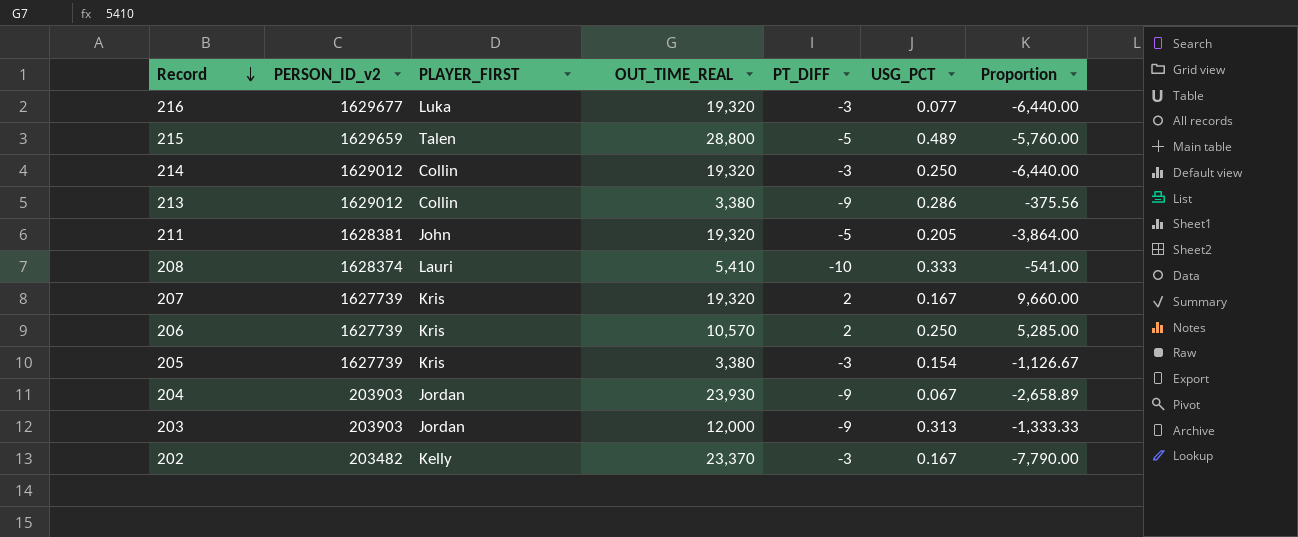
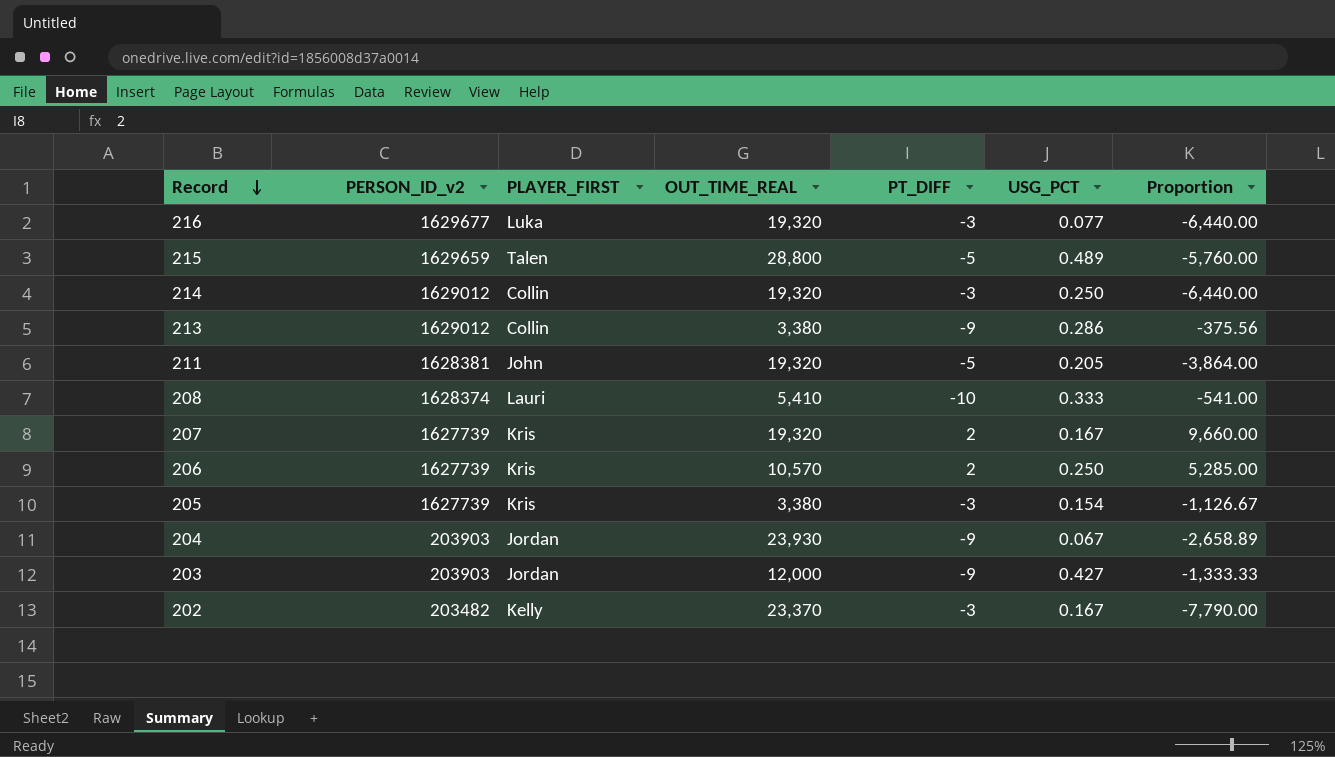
203 | USG_PCT: 0.313 -> 0.427

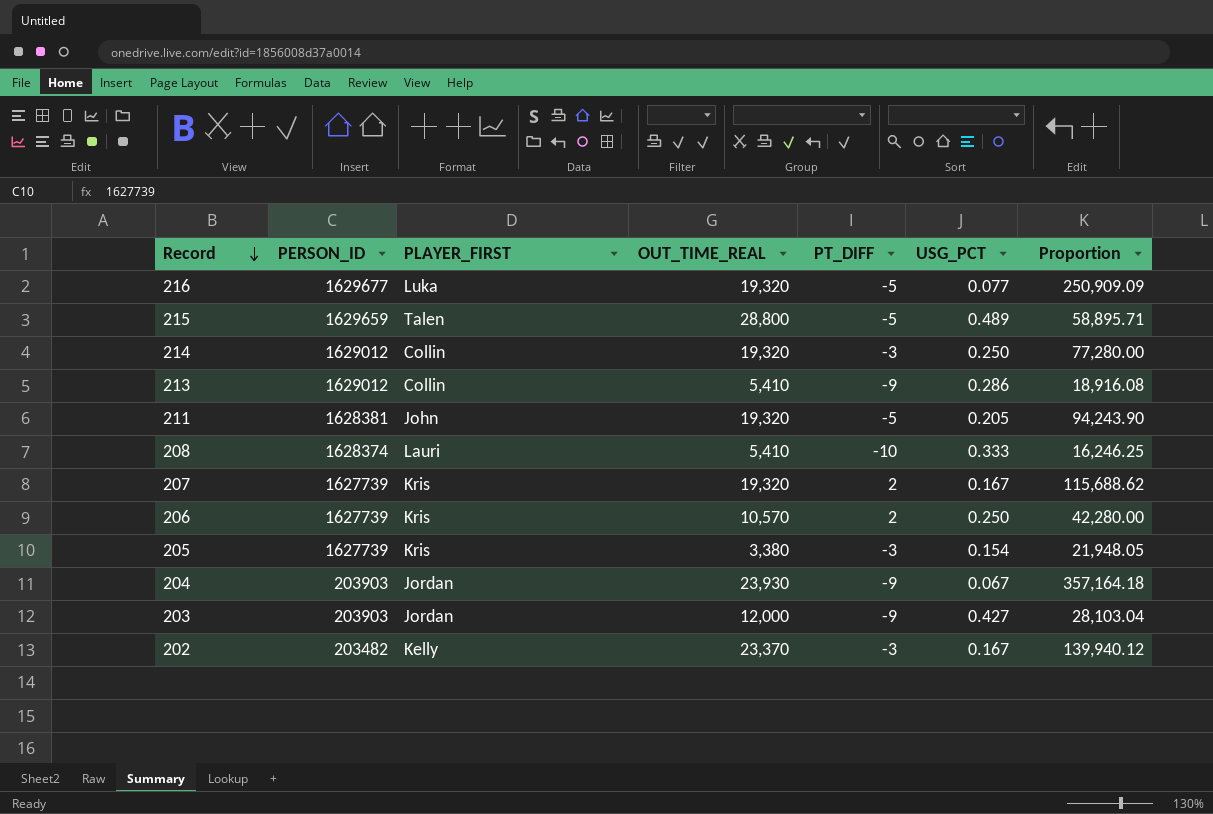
column name: PERSON_ID_v2 -> PERSON_ID
column Proportion | formula: [OUT_TIME_REAL] / [PT_DIFF] -> [OUT_TIME_REAL] / [USG_PCT]
216 | PT_DIFF: -3 -> -5
213 | OUT_TIME_REAL: 3,380 -> 5,410

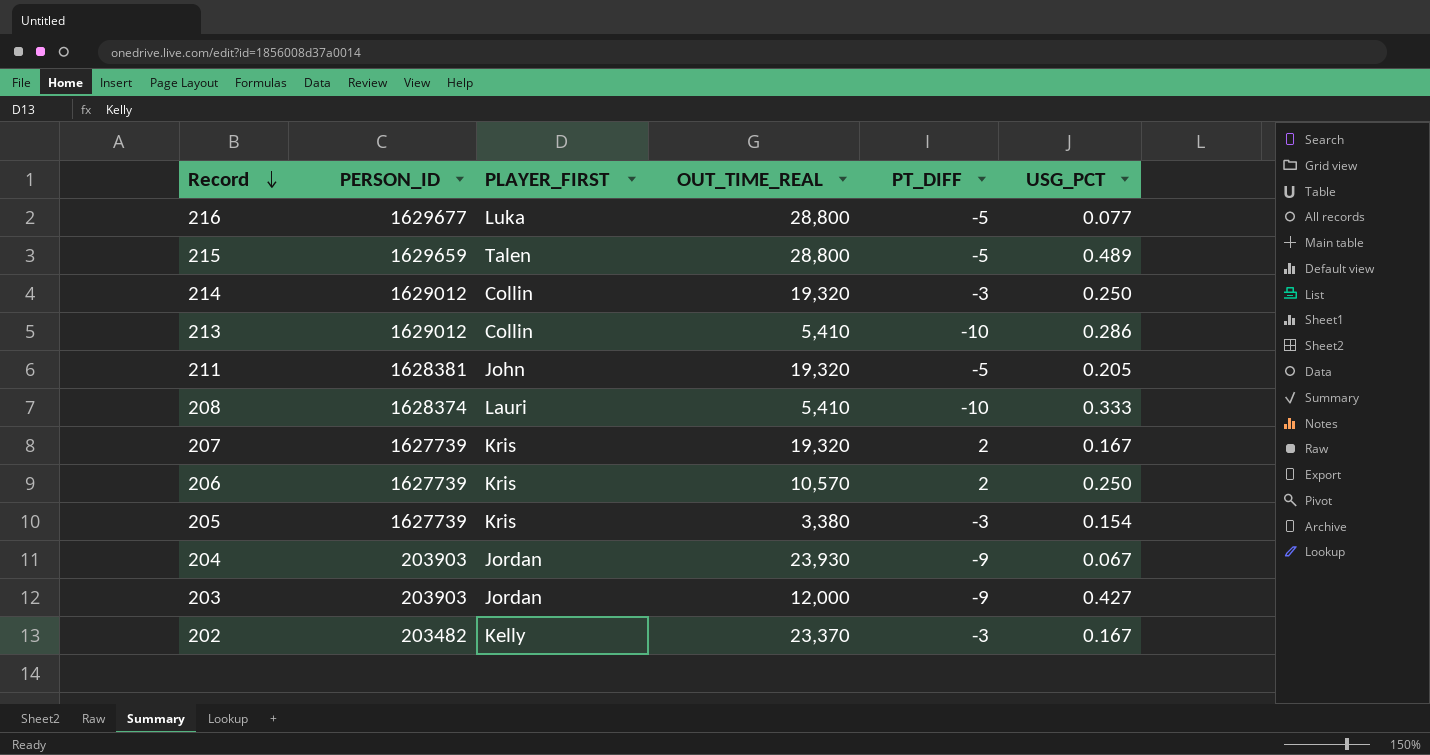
column Proportion | formula: [OUT_TIME_REAL] / [USG_PCT] -> none
216 | OUT_TIME_REAL: 19,320 -> 28,800
213 | PT_DIFF: -9 -> -10

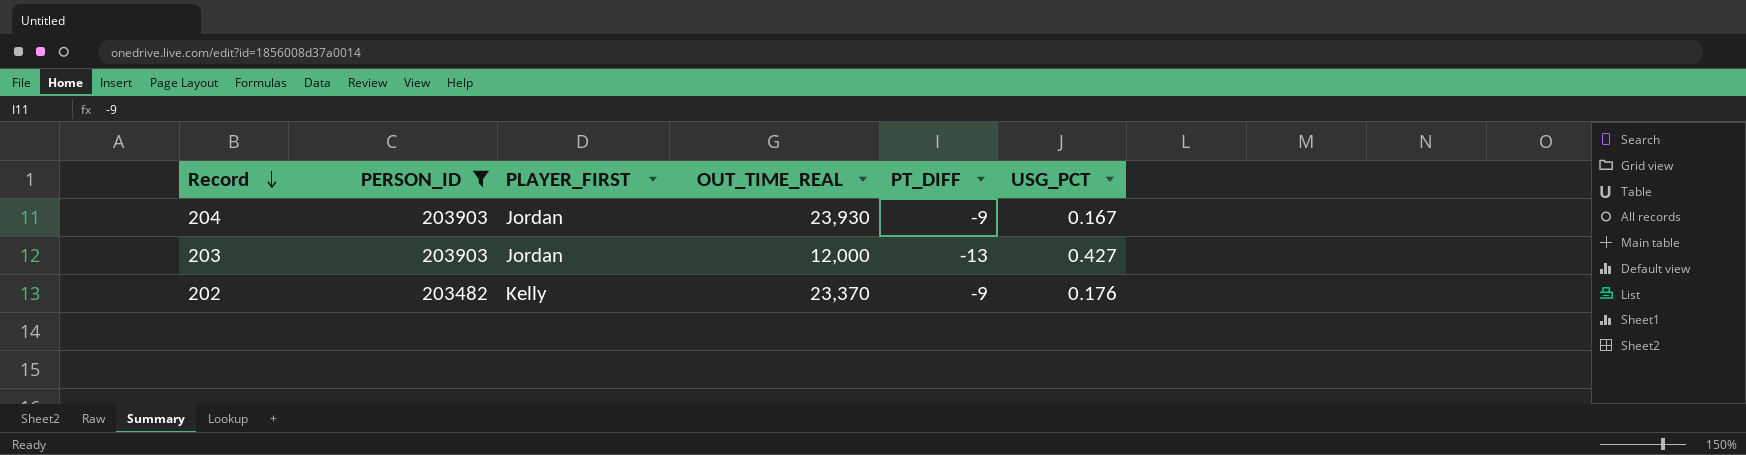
filter: none -> PERSON_ID <= 203903
204 | USG_PCT: 0.067 -> 0.167
203 | PT_DIFF: -9 -> -13
202 | PT_DIFF: -3 -> -9
202 | USG_PCT: 0.167 -> 0.176

